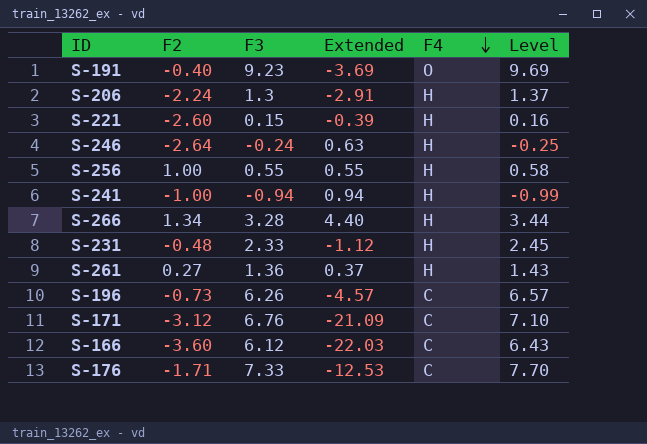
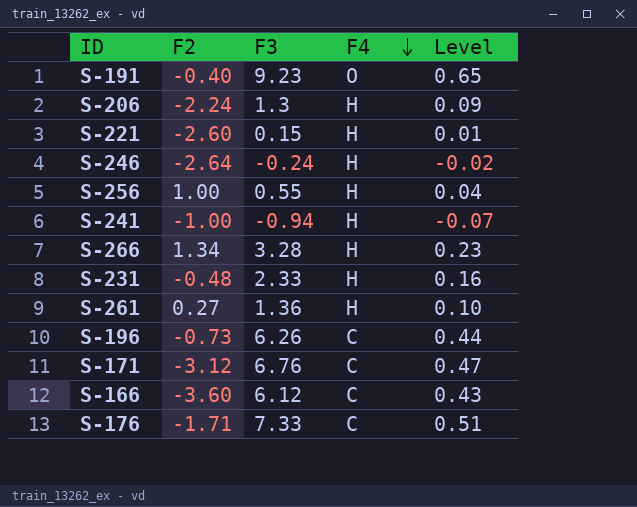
column Extended | formula: [F2] * [F3] -> none
column Level | formula: [F3] * 1.05 -> [F3] * 0.07

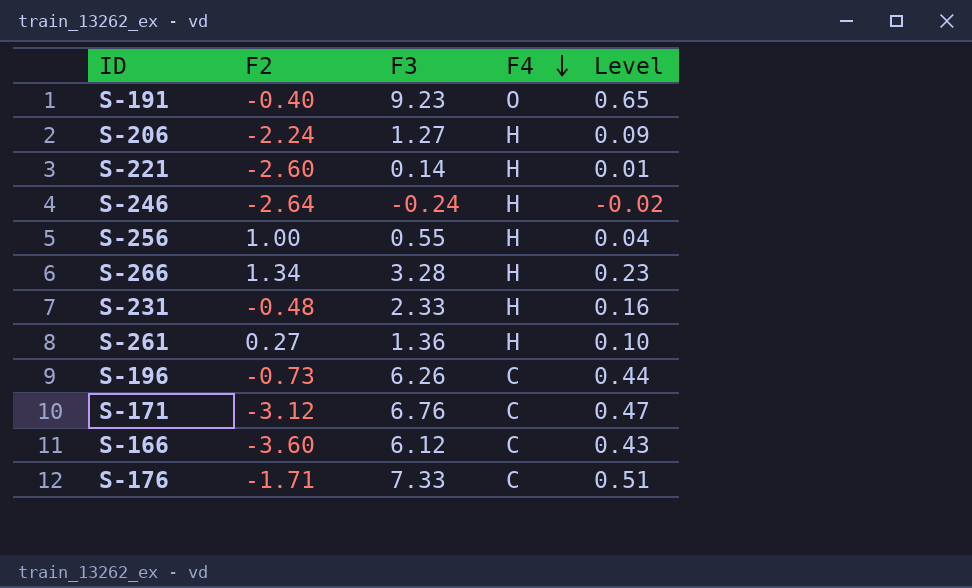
row S-241: -1.00 | -0.94 | H | -0.07 -> none
S-206 | F3: 1.3 -> 1.27
S-221 | F3: 0.15 -> 0.14

